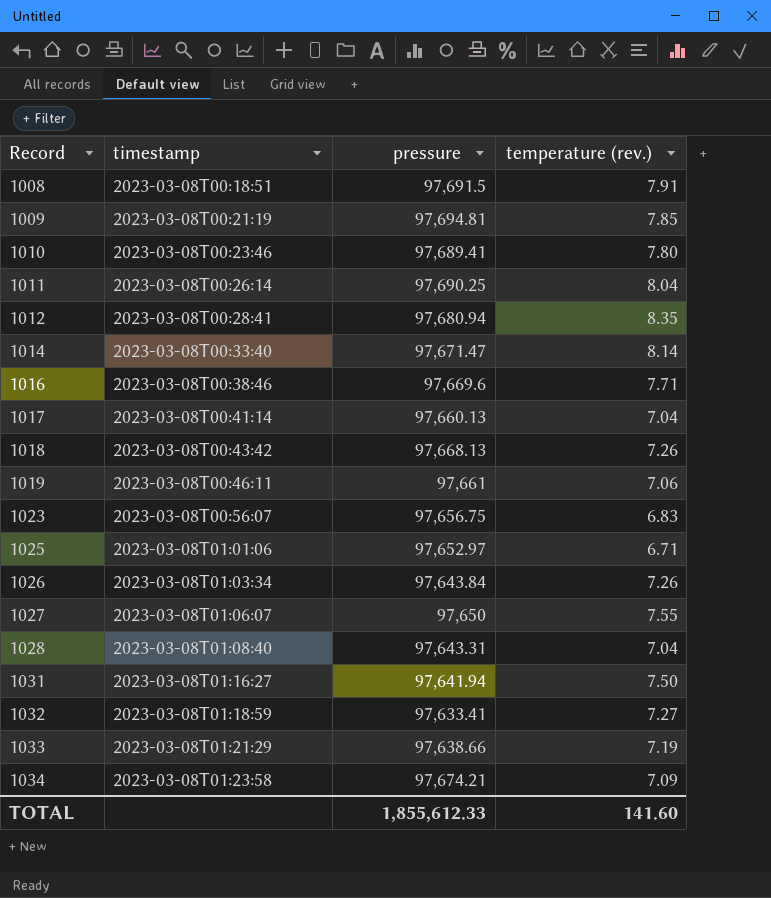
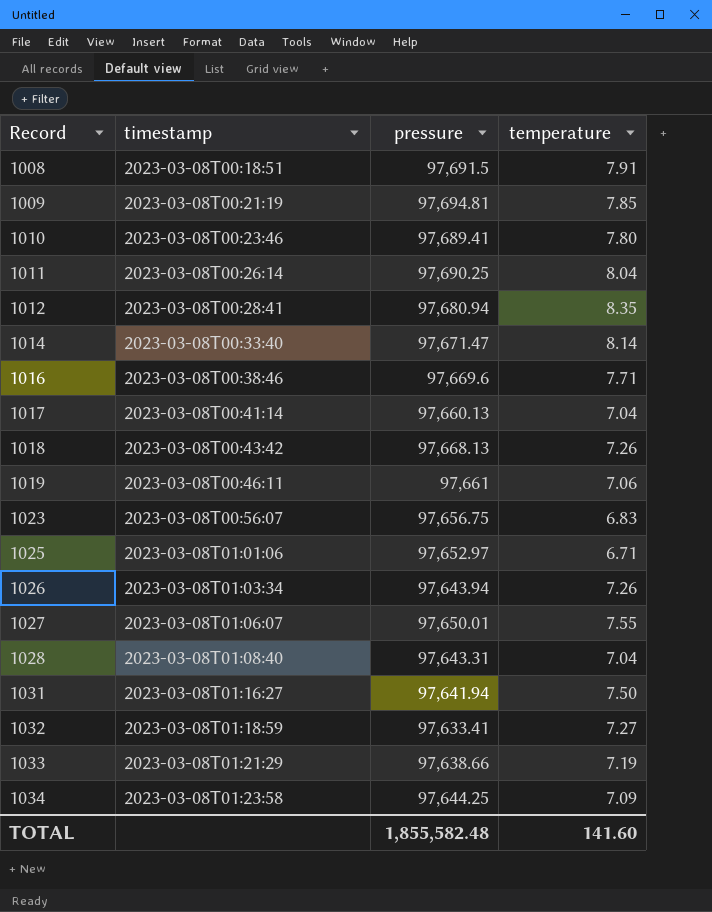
column name: temperature (rev.) -> temperature
1026 | pressure: 97,643.84 -> 97,643.94
1027 | pressure: 97,650 -> 97,650.01
1034 | pressure: 97,674.21 -> 97,644.25
TOTAL | pressure: 1,855,612.33 -> 1,855,582.48

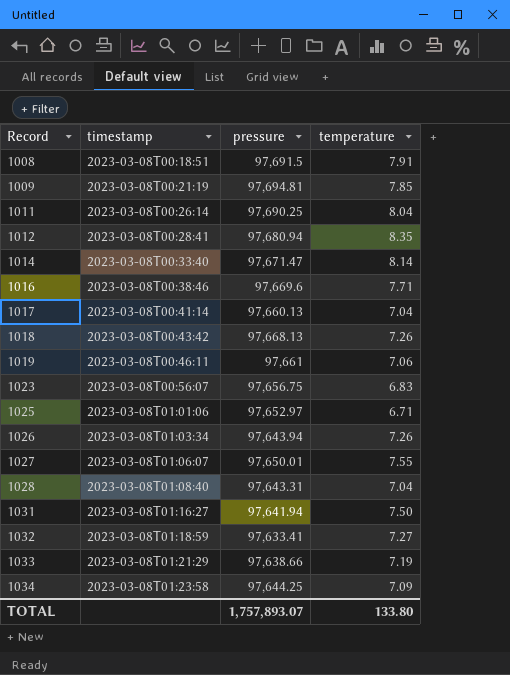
row 1010: 2023-03-08T00:23:46 | 97,689.41 | 7.80 -> none
TOTAL | pressure: 1,855,582.48 -> 1,757,893.07
TOTAL | temperature: 141.60 -> 133.80

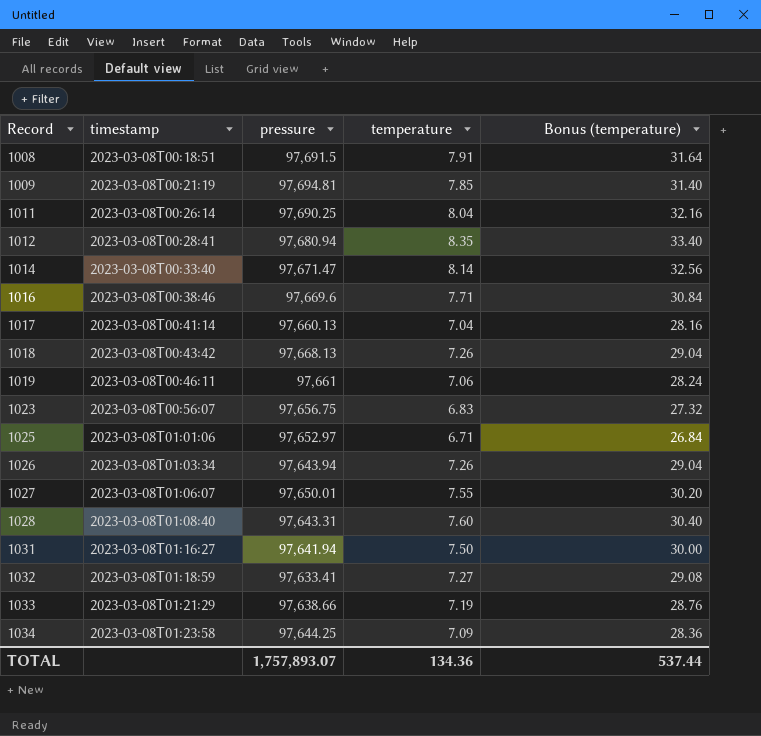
column Bonus (temperature) | formula: none -> [temperature] * 4
1028 | temperature: 7.04 -> 7.60
TOTAL | temperature: 133.80 -> 134.36

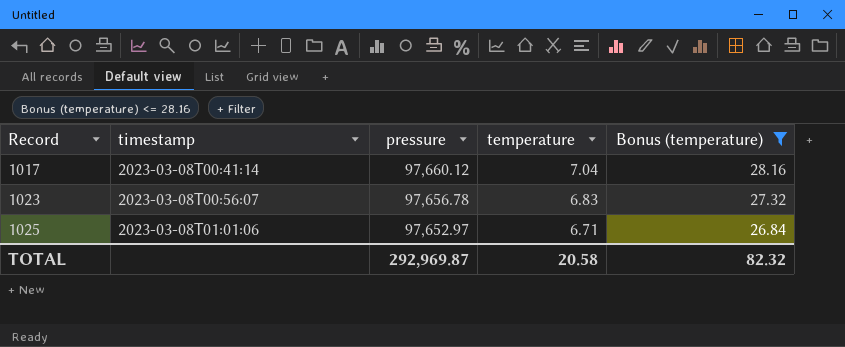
filter: none -> Bonus (temperature) <= 28.16
1017 | pressure: 97,660.13 -> 97,660.12
1023 | pressure: 97,656.75 -> 97,656.78
TOTAL | pressure: 1,757,893.07 -> 292,969.87
TOTAL | temperature: 134.36 -> 20.58
TOTAL | Bonus (temperature): 537.44 -> 82.32

